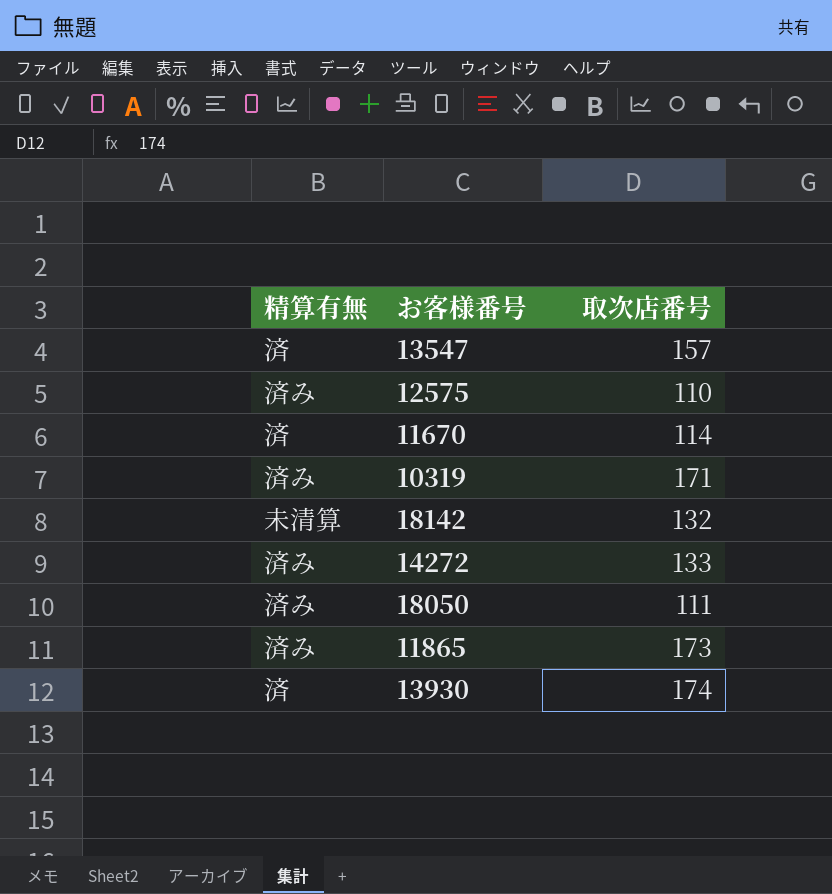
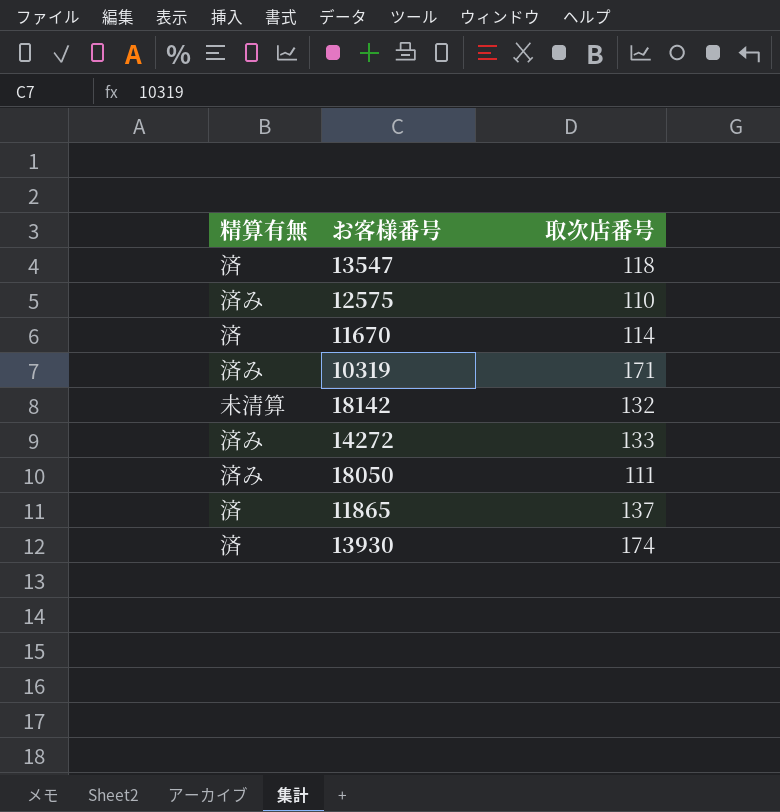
13547 | 取次店番号: 157 -> 118
11865 | 精算有無: 済み -> 済
11865 | 取次店番号: 173 -> 137

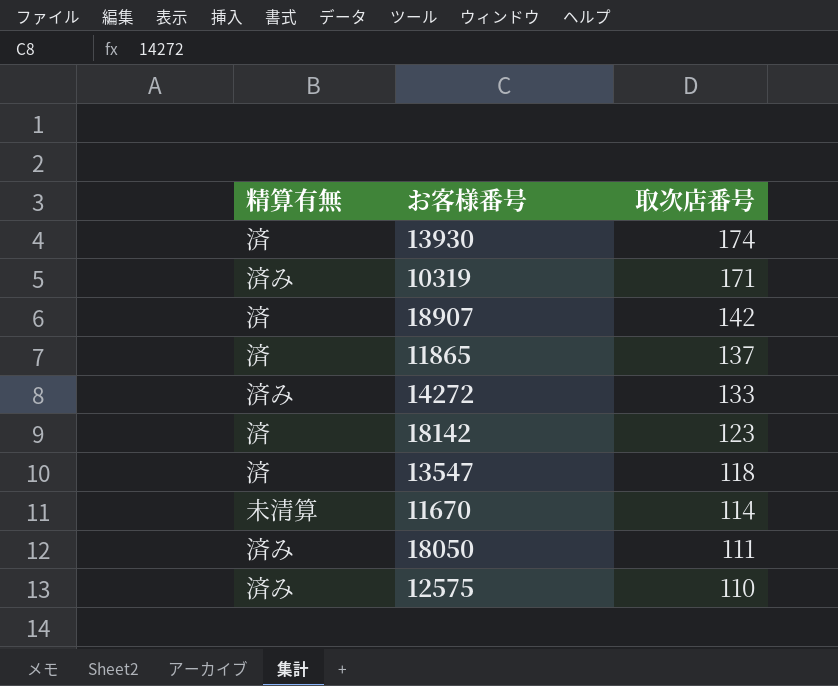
row order: none -> 取次店番号 descending
row 18907: none -> 済 | 142
18142 | 精算有無: 未清算 -> 済
18142 | 取次店番号: 132 -> 123
11670 | 精算有無: 済 -> 未清算

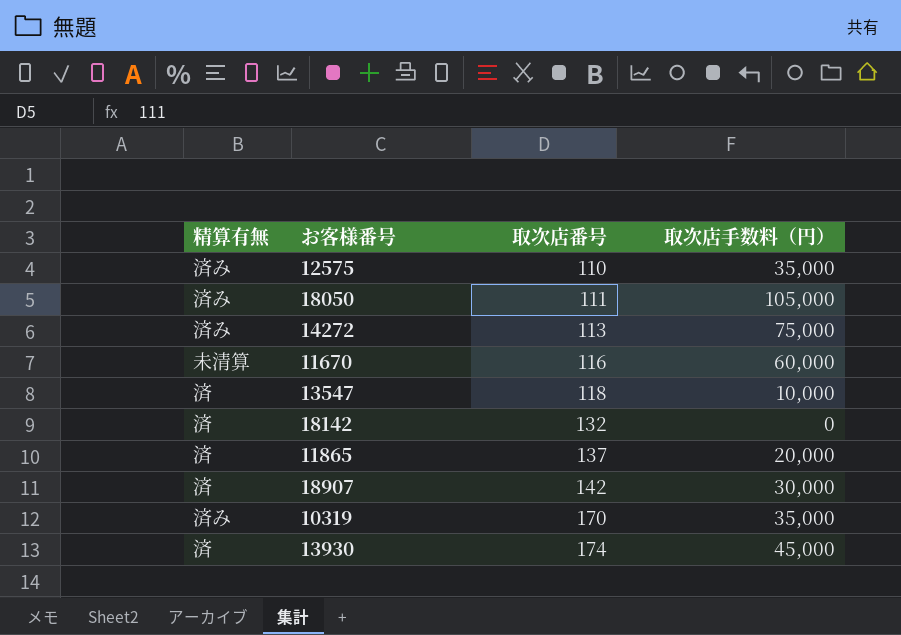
row order: 取次店番号 descending -> 取次店番号 ascending
column 取次店手数料（円） | position: none -> 4
14272 | 取次店番号: 133 -> 113
11670 | 取次店番号: 114 -> 116
18142 | 取次店番号: 123 -> 132
10319 | 取次店番号: 171 -> 170

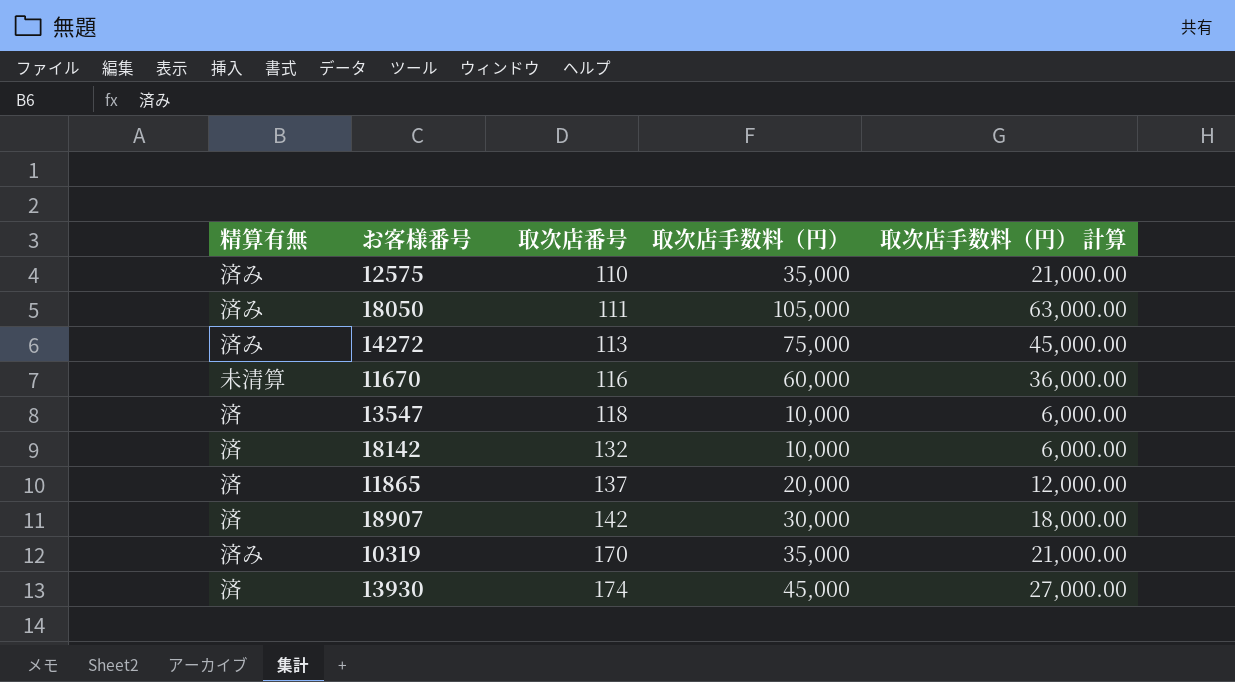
column 取次店手数料（円） 計算 | formula: none -> [取次店手数料（円）] * 0.6
18142 | 取次店手数料（円）: 0 -> 10,000

